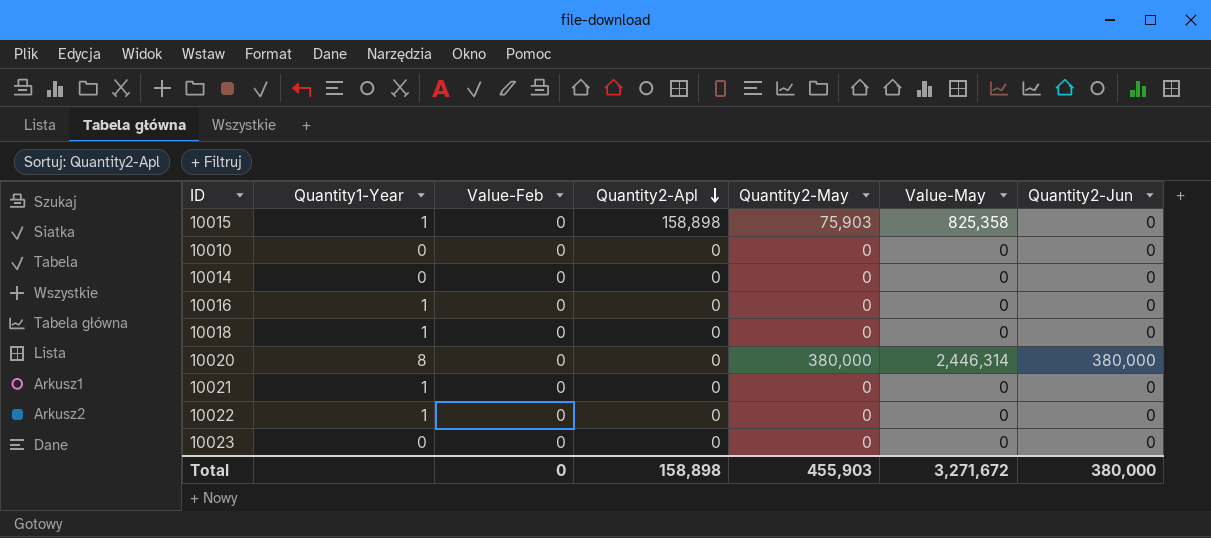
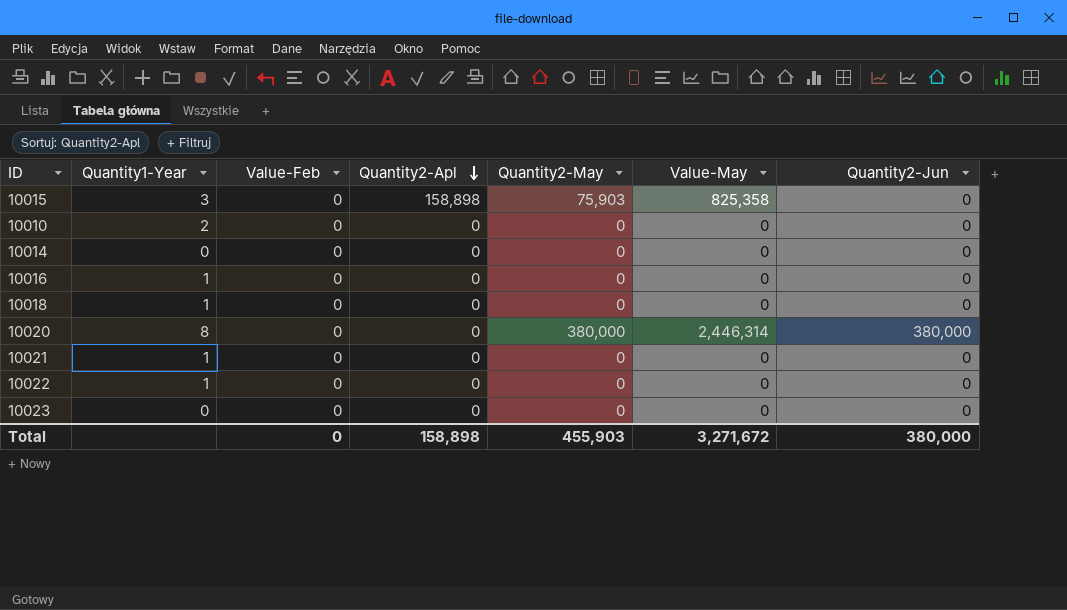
10015 | Quantity1-Year: 1 -> 3
10010 | Quantity1-Year: 0 -> 2

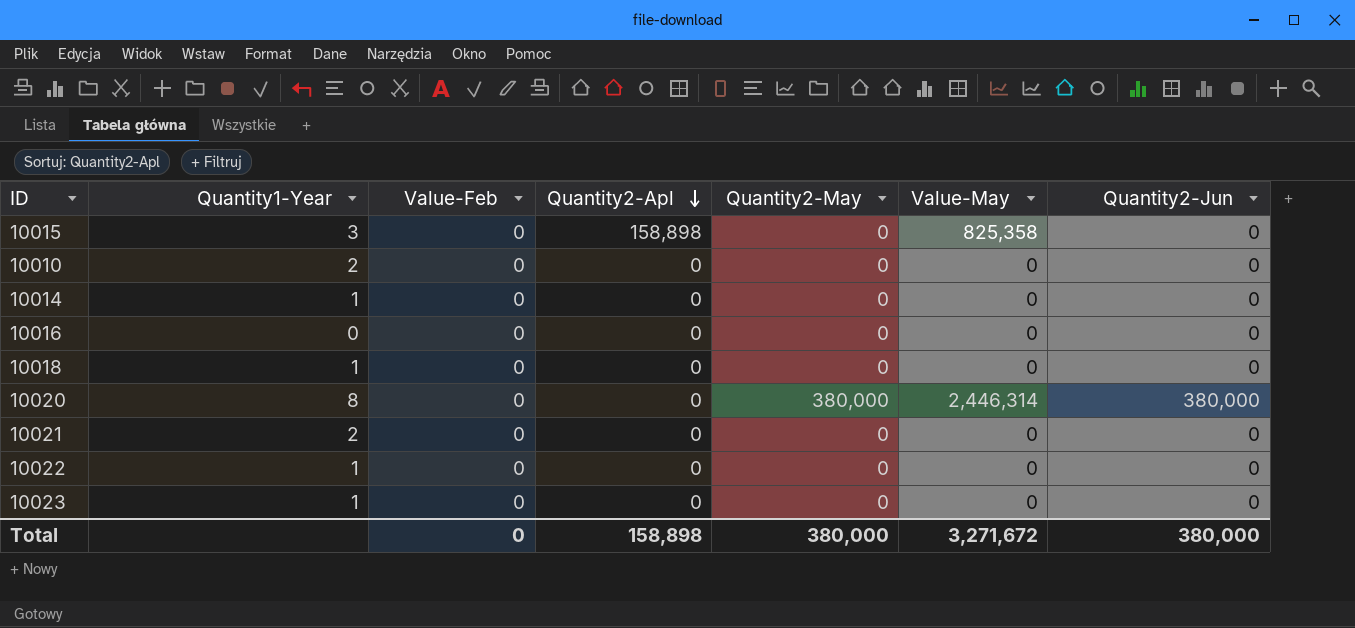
10015 | Quantity2-May: 75,903 -> 0
10014 | Quantity1-Year: 0 -> 1
10016 | Quantity1-Year: 1 -> 0
10021 | Quantity1-Year: 1 -> 2
10023 | Quantity1-Year: 0 -> 1
Total | Quantity2-May: 455,903 -> 380,000

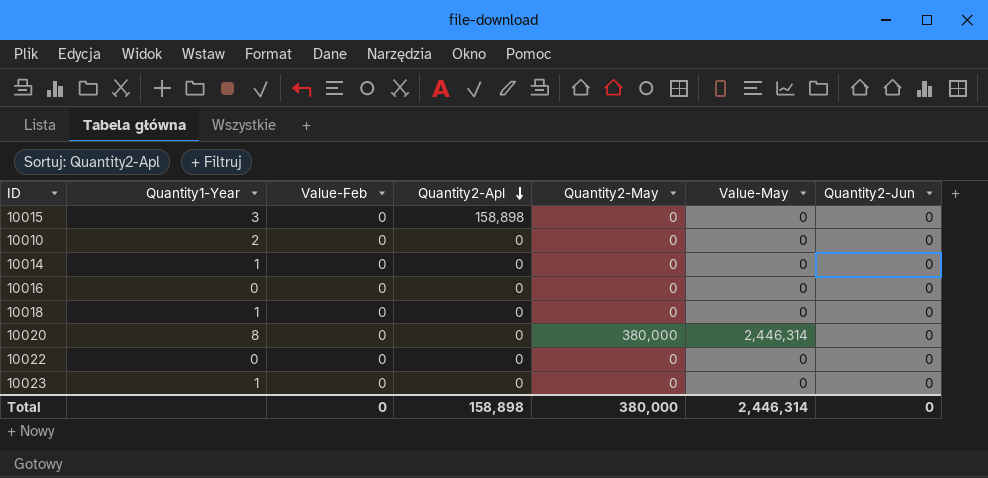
row 10021: 2 | 0 | 0 | 0 | 0 | 0 -> none
10015 | Value-May: 825,358 -> 0
10020 | Quantity2-Jun: 380,000 -> 0
10022 | Quantity1-Year: 1 -> 0
Total | Value-May: 3,271,672 -> 2,446,314
Total | Quantity2-Jun: 380,000 -> 0

